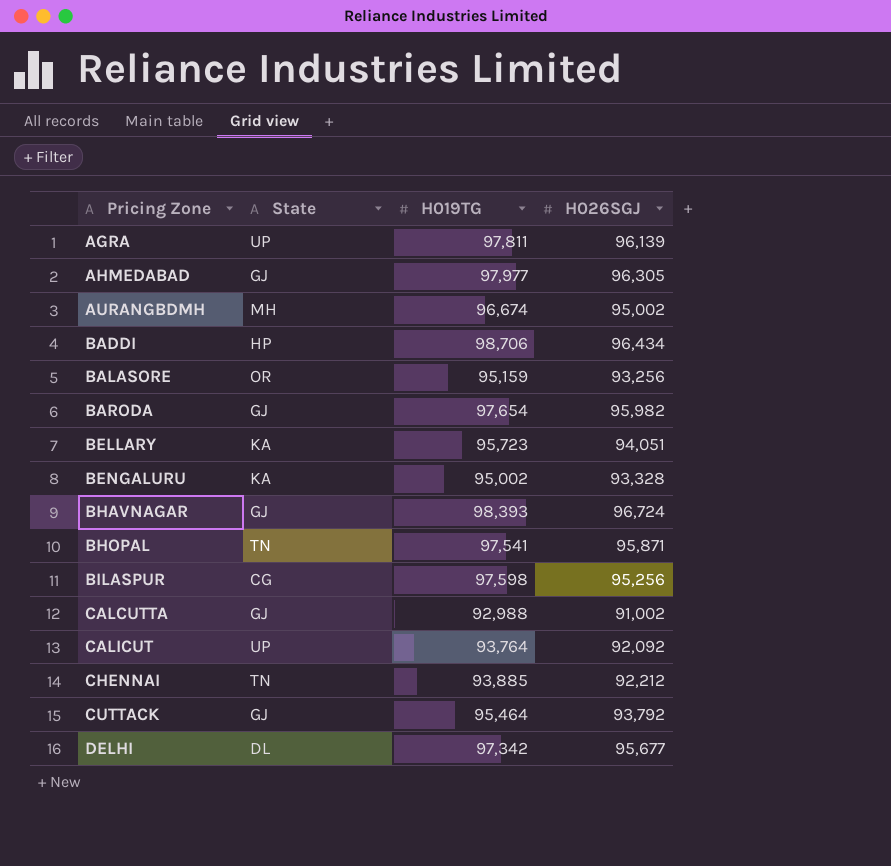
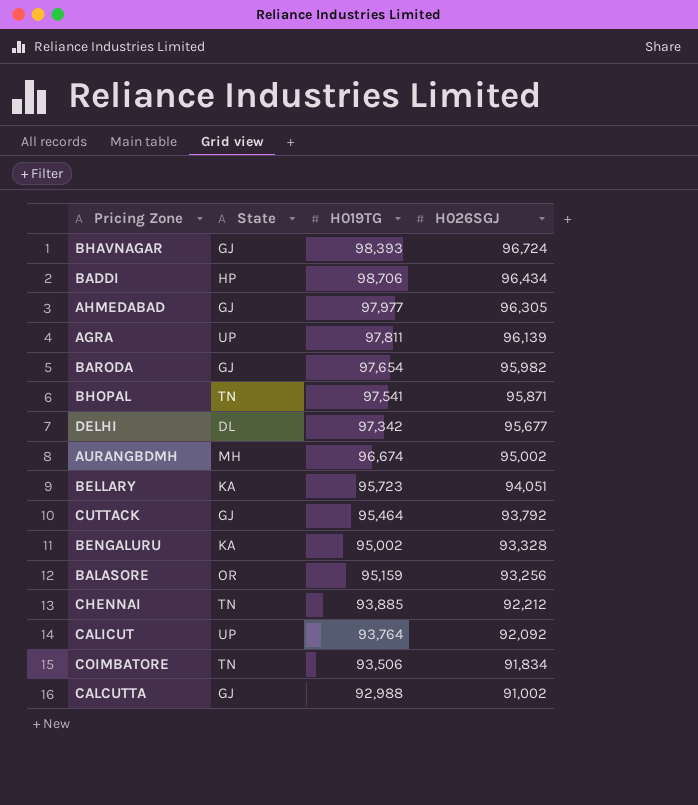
row order: Pricing Zone ascending -> H026SGJ descending
row BILASPUR: CG | 97,598 | 95,256 -> none
row COIMBATORE: none -> TN | 93,506 | 91,834

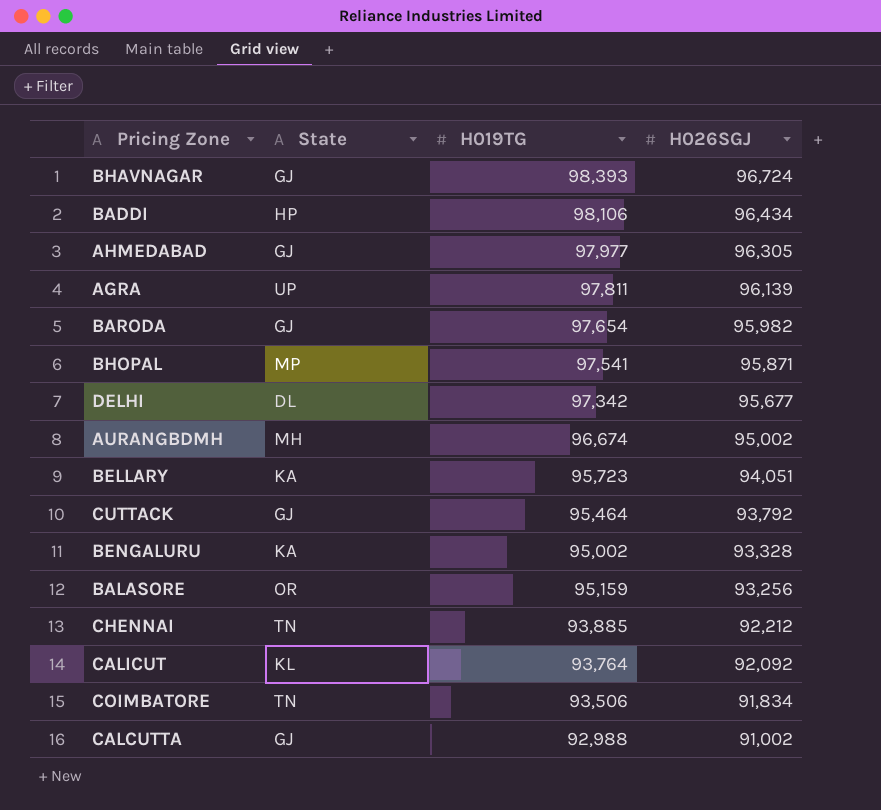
BADDI | H019TG: 98,706 -> 98,106
BHOPAL | State: TN -> MP
CALICUT | State: UP -> KL

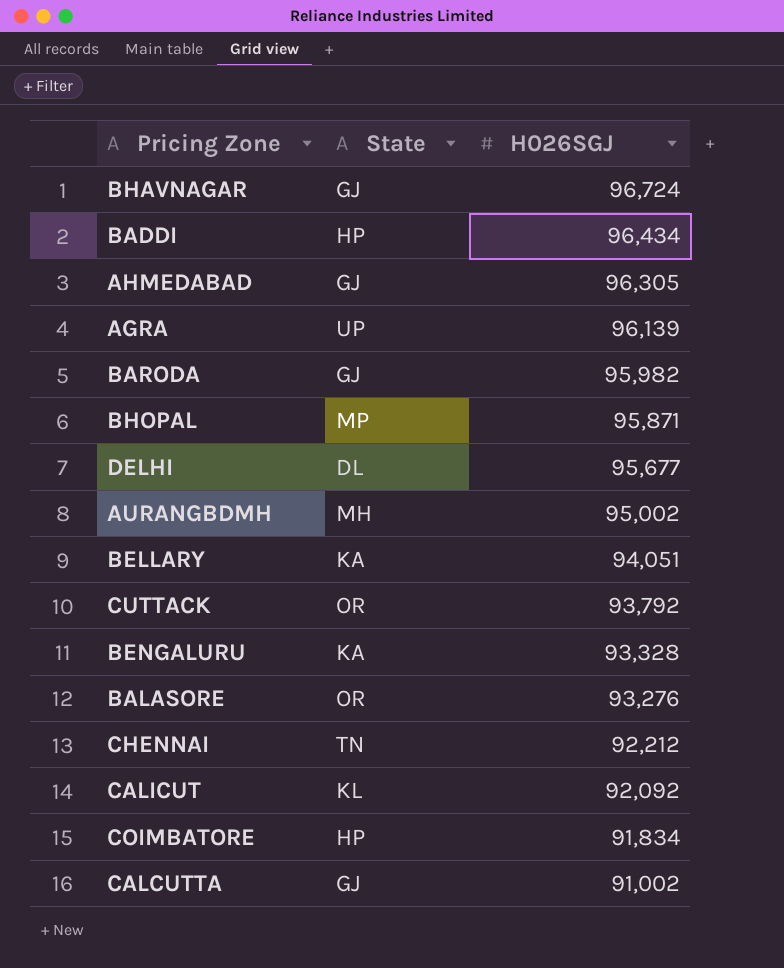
column H019TG | position: 3 -> none
CUTTACK | State: GJ -> OR
BALASORE | H026SGJ: 93,256 -> 93,276
COIMBATORE | State: TN -> HP

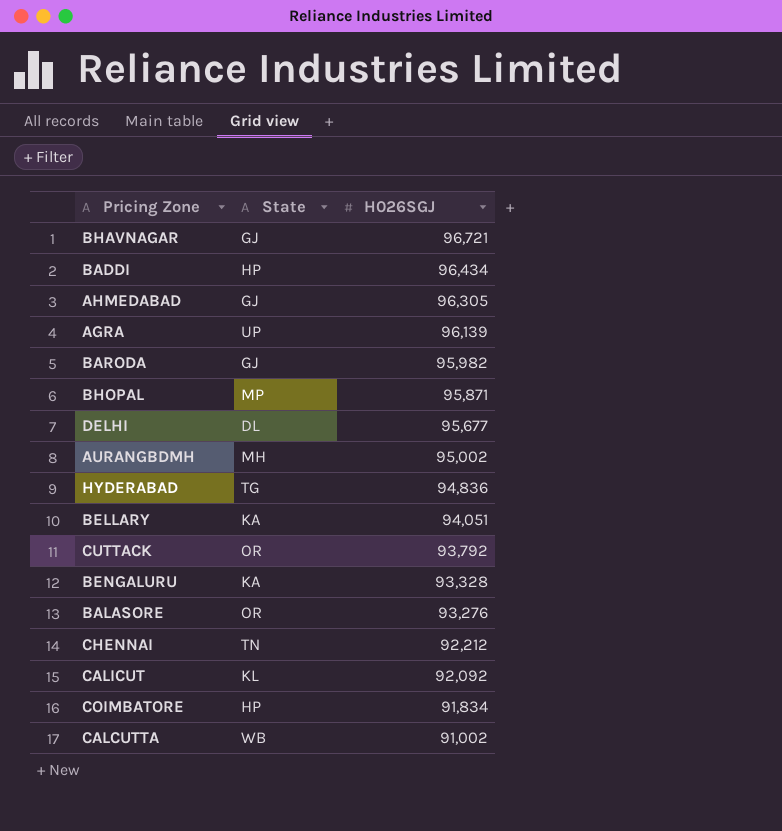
BHAVNAGAR | H026SGJ: 96,724 -> 96,721
row HYDERABAD: none -> TG | 94,836
CALCUTTA | State: GJ -> WB

